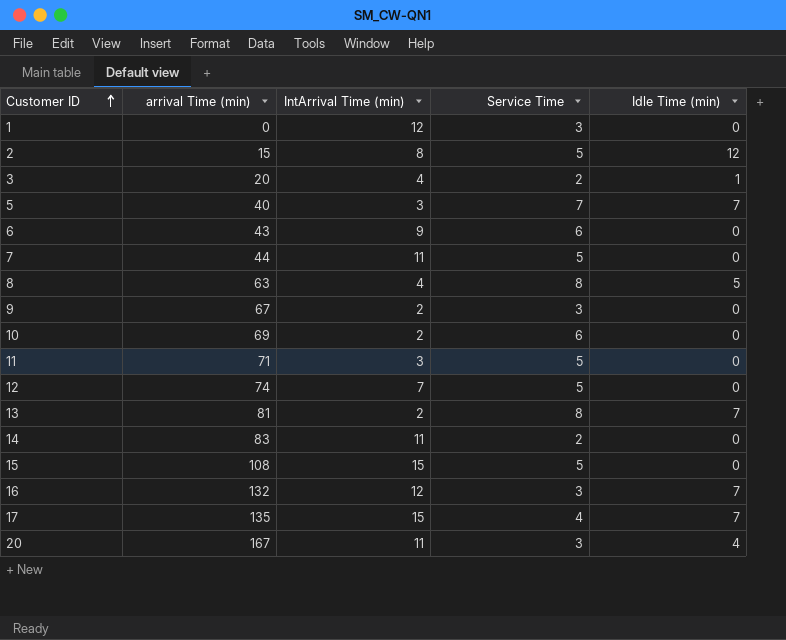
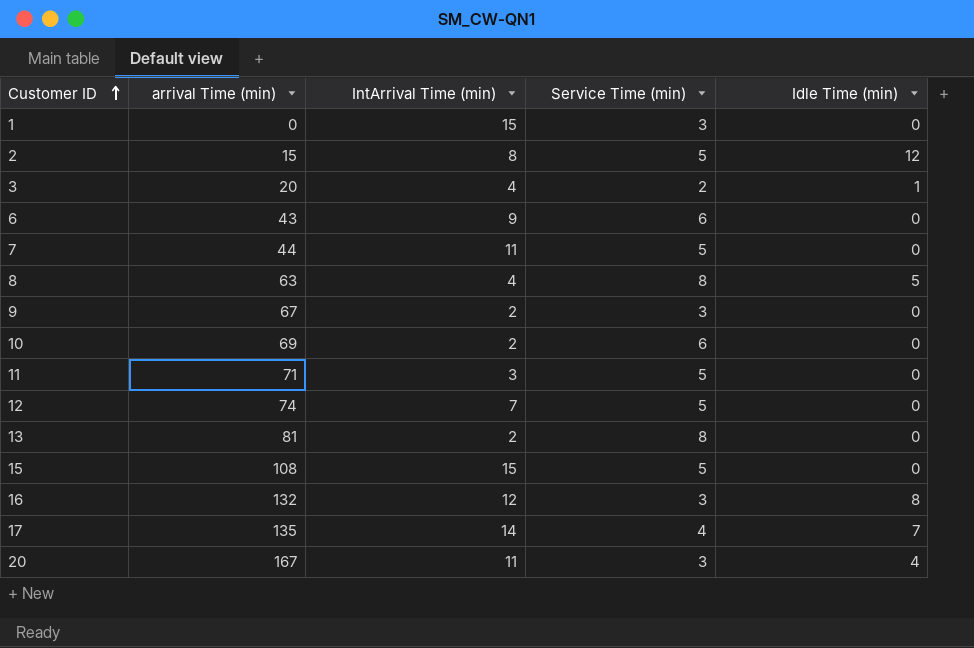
column name: Service Time -> Service Time (min)
row 5: 40 | 3 | 7 | 7 -> none
row 14: 83 | 11 | 2 | 0 -> none
1 | IntArrival Time (min): 12 -> 15
13 | Idle Time (min): 7 -> 0
16 | Idle Time (min): 7 -> 8
17 | IntArrival Time (min): 15 -> 14

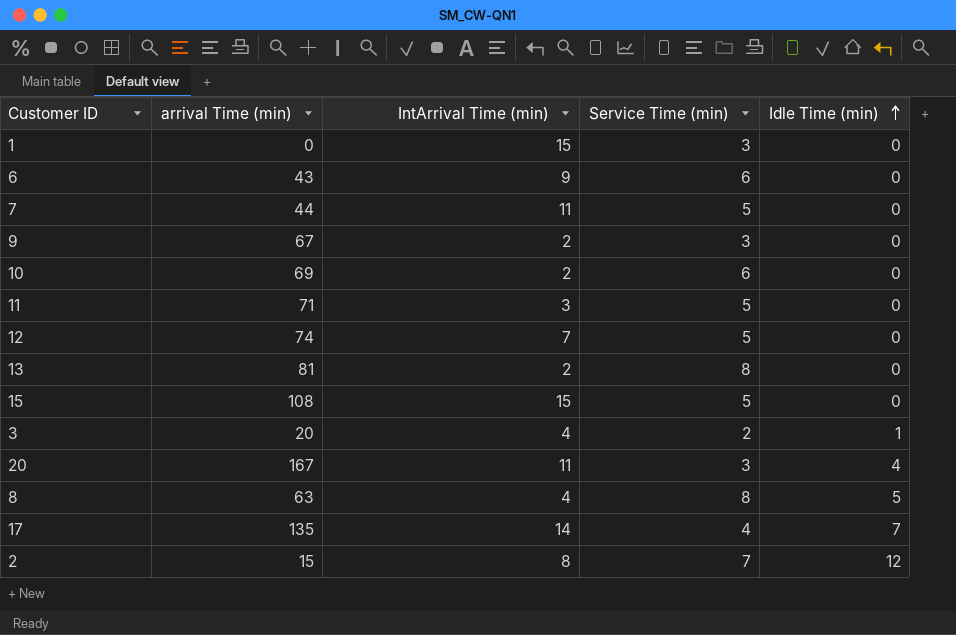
row order: Customer ID ascending -> Idle Time (min) ascending
row 16: 132 | 12 | 3 | 8 -> none
2 | Service Time (min): 5 -> 7

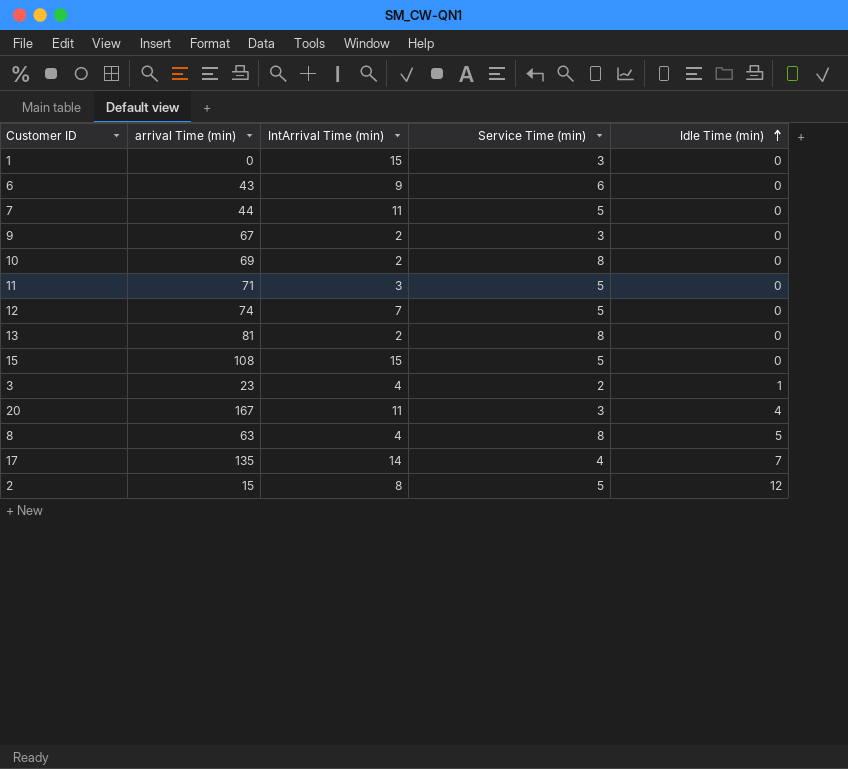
10 | Service Time (min): 6 -> 8
3 | arrival Time (min): 20 -> 23
2 | Service Time (min): 7 -> 5

